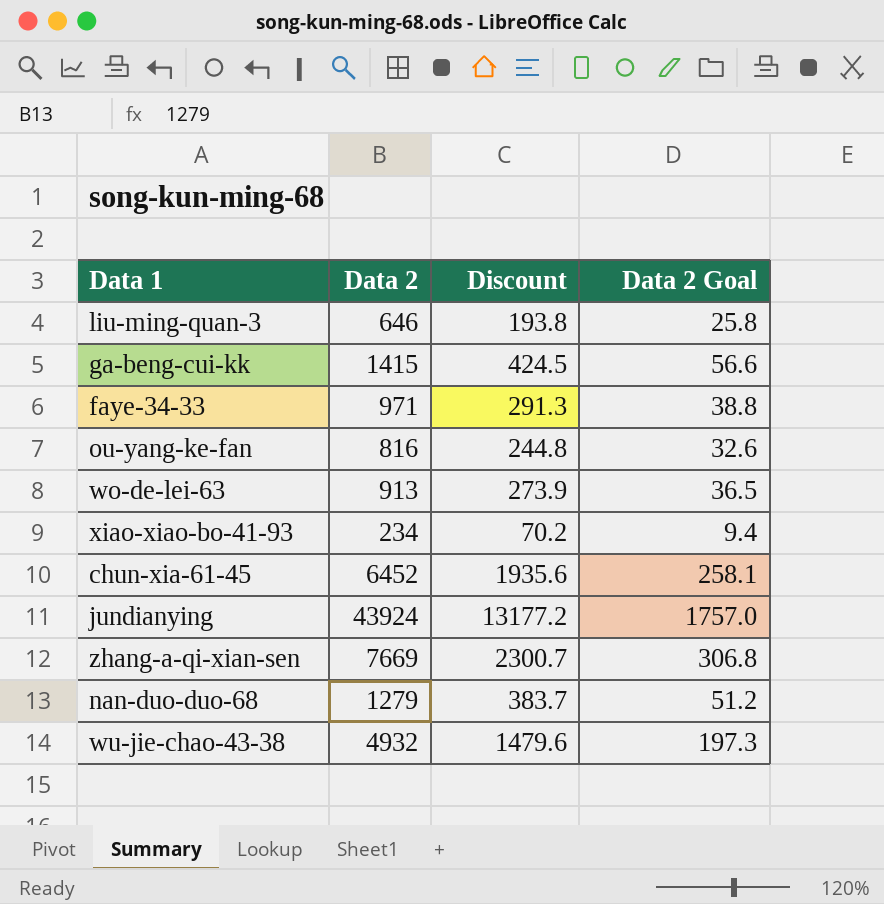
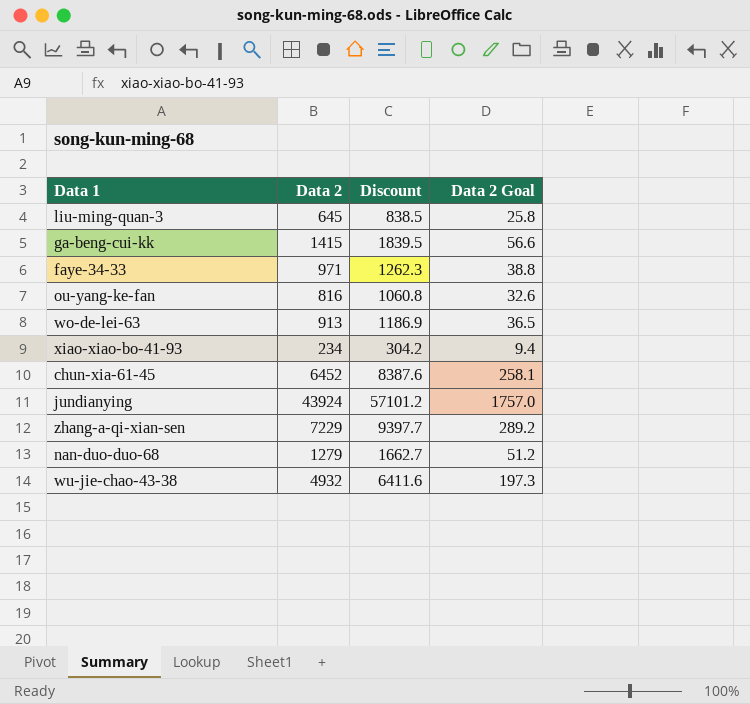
column Discount | formula: [Data 2] * 0.3 -> [Data 2] * 1.3
liu-ming-quan-3 | Data 2: 646 -> 645
zhang-a-qi-xian-sen | Data 2: 7669 -> 7229
zhang-a-qi-xian-sen | Data 2 Goal: 306.8 -> 289.2

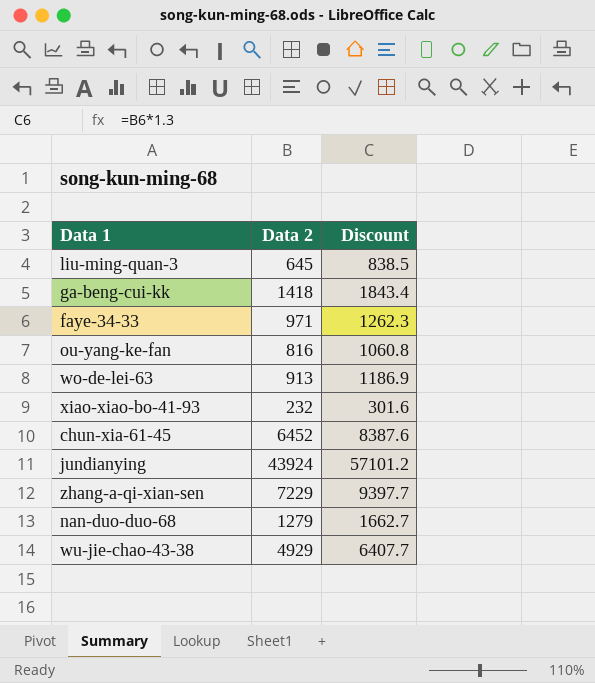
column Data 2 Goal | formula: [Data 2] * 0.04 -> none
ga-beng-cui-kk | Data 2: 1415 -> 1418
ga-beng-cui-kk | Discount: 1839.5 -> 1843.4
xiao-xiao-bo-41-93 | Data 2: 234 -> 232
xiao-xiao-bo-41-93 | Discount: 304.2 -> 301.6
wu-jie-chao-43-38 | Data 2: 4932 -> 4929
wu-jie-chao-43-38 | Discount: 6411.6 -> 6407.7

